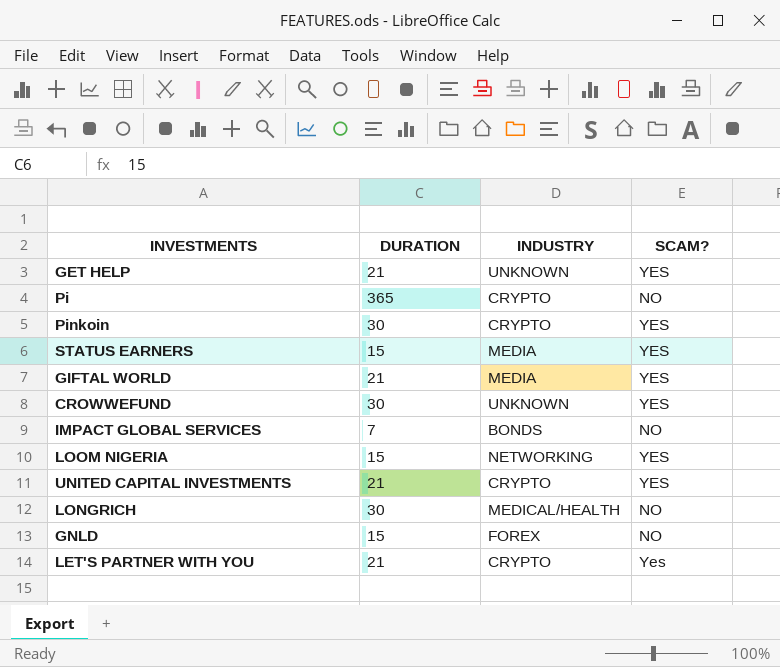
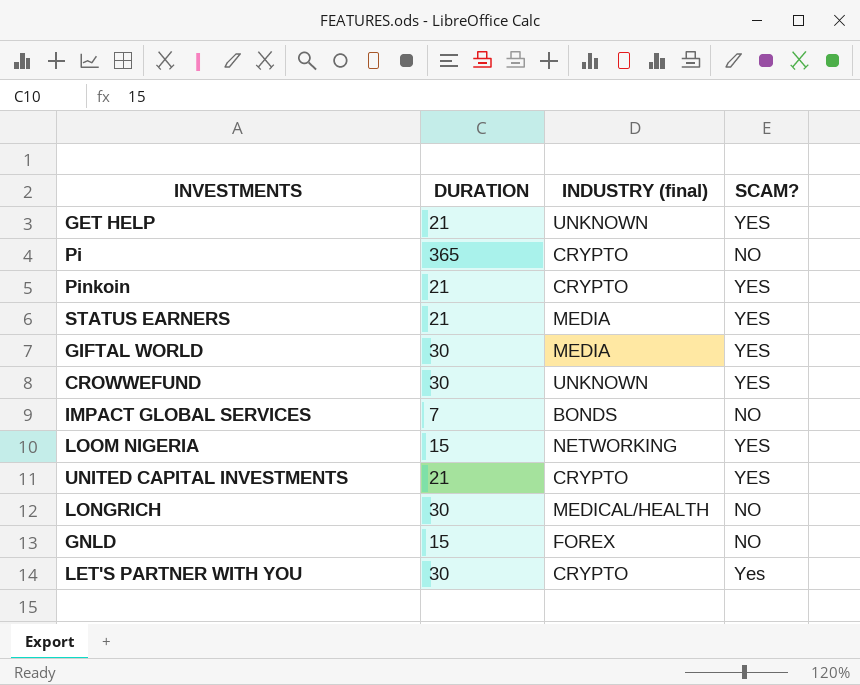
column name: INDUSTRY -> INDUSTRY (final)
Pinkoin | DURATION: 30 -> 21
STATUS EARNERS | DURATION: 15 -> 21
GIFTAL WORLD | DURATION: 21 -> 30
LET'S PARTNER WITH YOU | DURATION: 21 -> 30

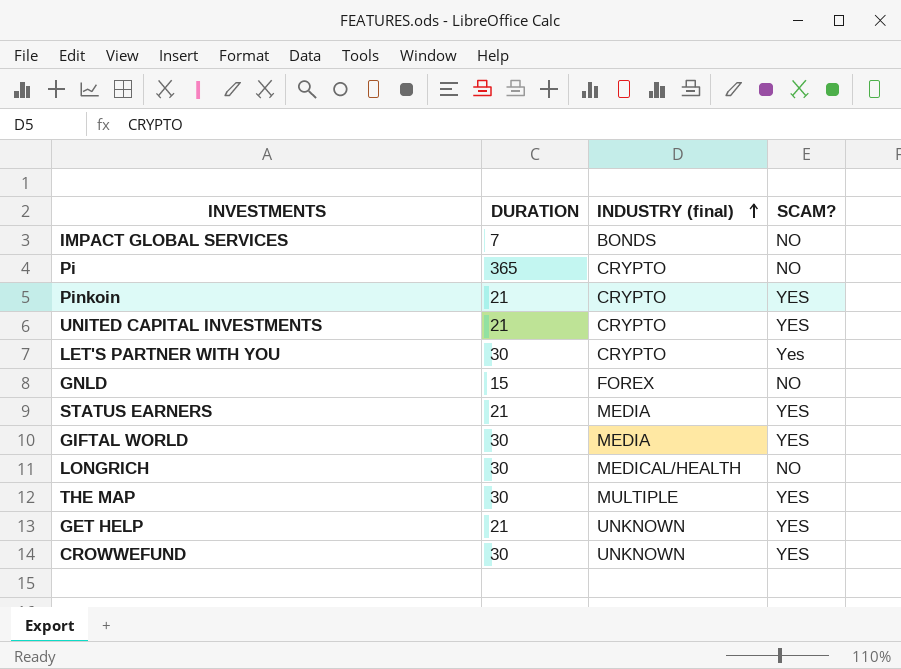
row order: none -> INDUSTRY (final) ascending
row LOOM NIGERIA: 15 | NETWORKING | YES -> none
row THE MAP: none -> 30 | MULTIPLE | YES

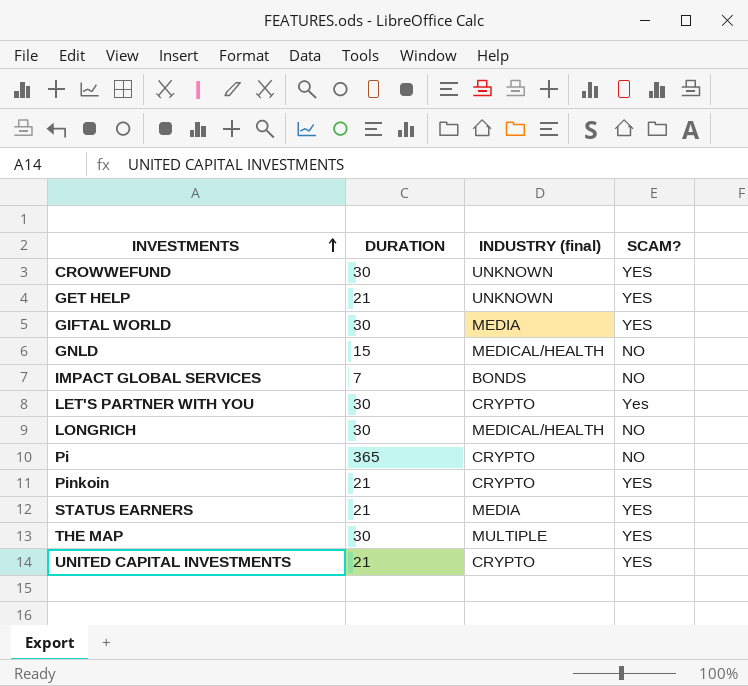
row order: INDUSTRY (final) ascending -> INVESTMENTS ascending
GNLD | INDUSTRY (final): FOREX -> MEDICAL/HEALTH

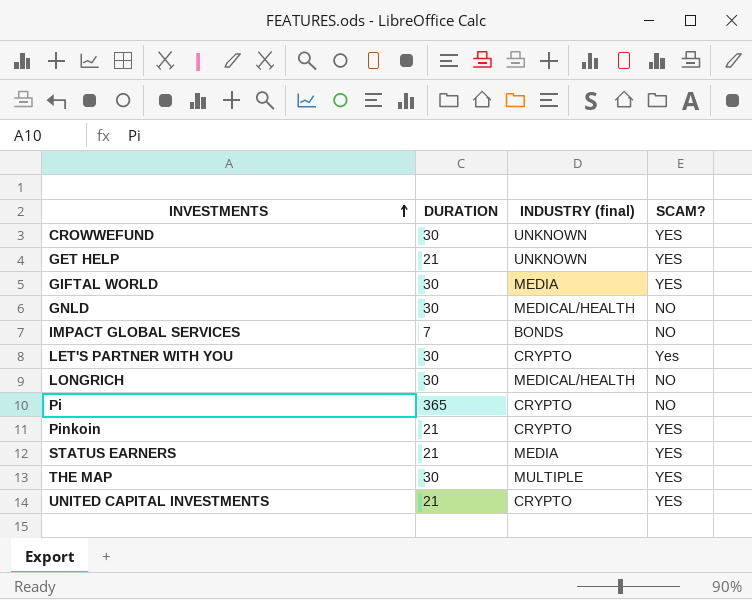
GNLD | DURATION: 15 -> 30

